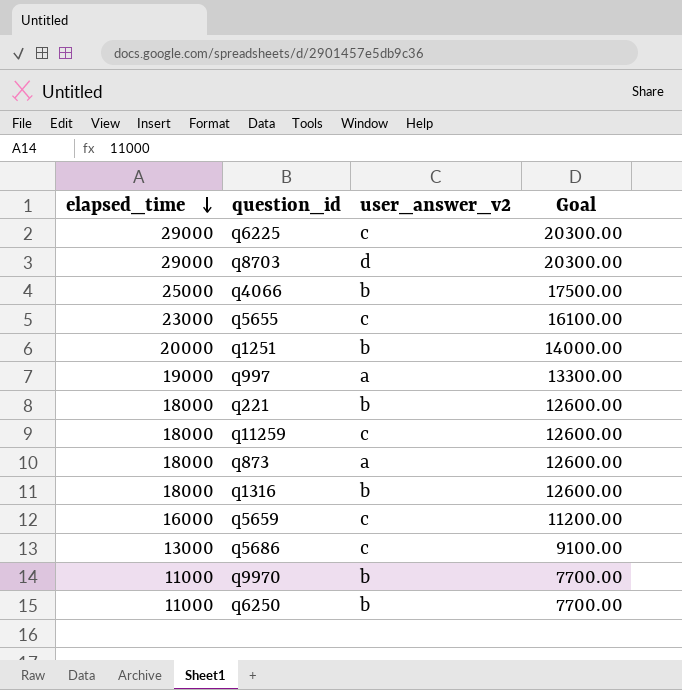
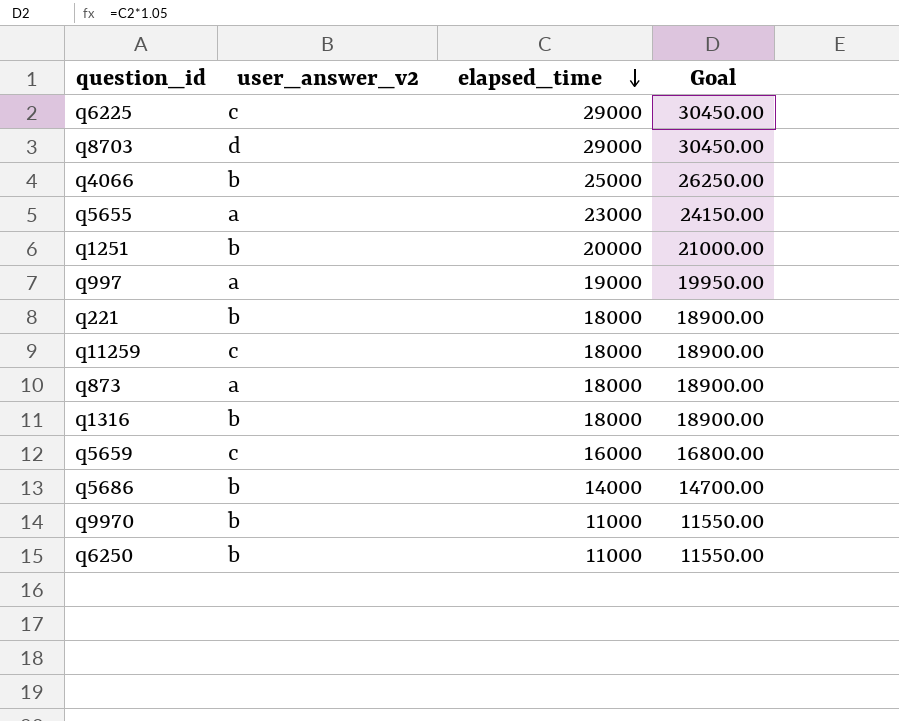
column elapsed_time | position: 1 -> 3
column Goal | formula: [elapsed_time] * 0.7 -> [elapsed_time] * 1.05
q5655 | user_answer_v2: c -> a
q5686 | user_answer_v2: c -> b
q5686 | elapsed_time: 13000 -> 14000

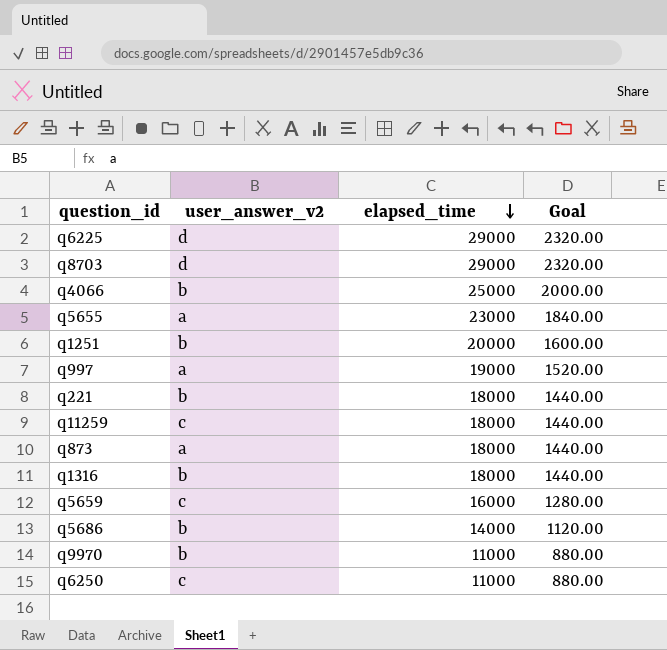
column Goal | formula: [elapsed_time] * 1.05 -> [elapsed_time] * 0.08
q6225 | user_answer_v2: c -> d
q6250 | user_answer_v2: b -> c

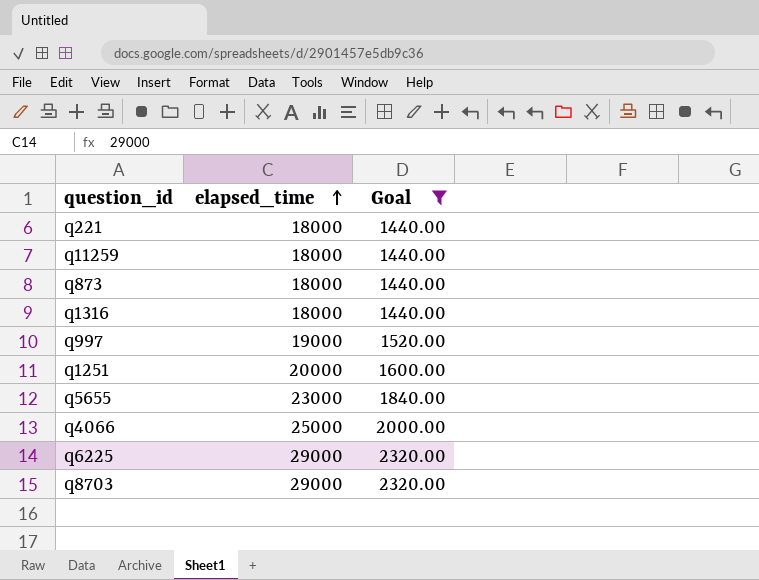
filter: none -> Goal >= 1440.00
row order: elapsed_time descending -> elapsed_time ascending
column user_answer_v2 | position: 2 -> none

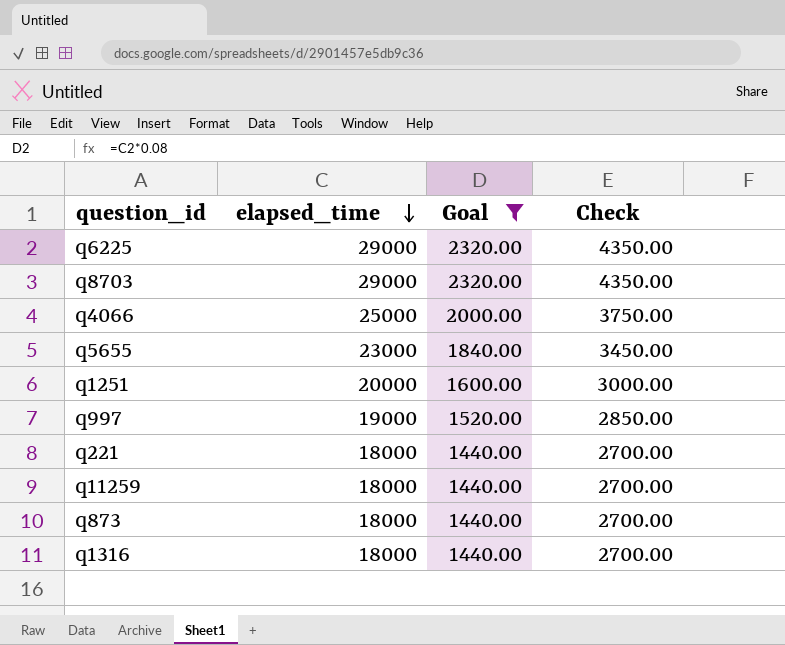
row order: elapsed_time ascending -> elapsed_time descending
column Check | formula: none -> [elapsed_time] * 0.15

